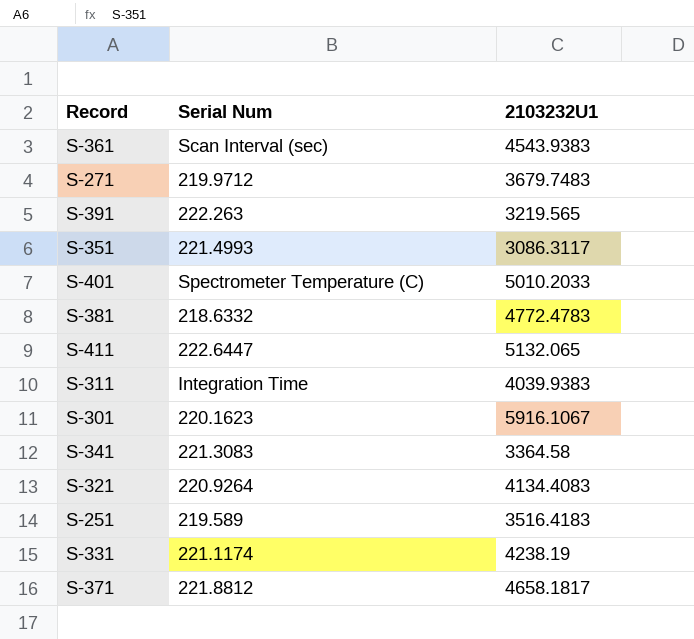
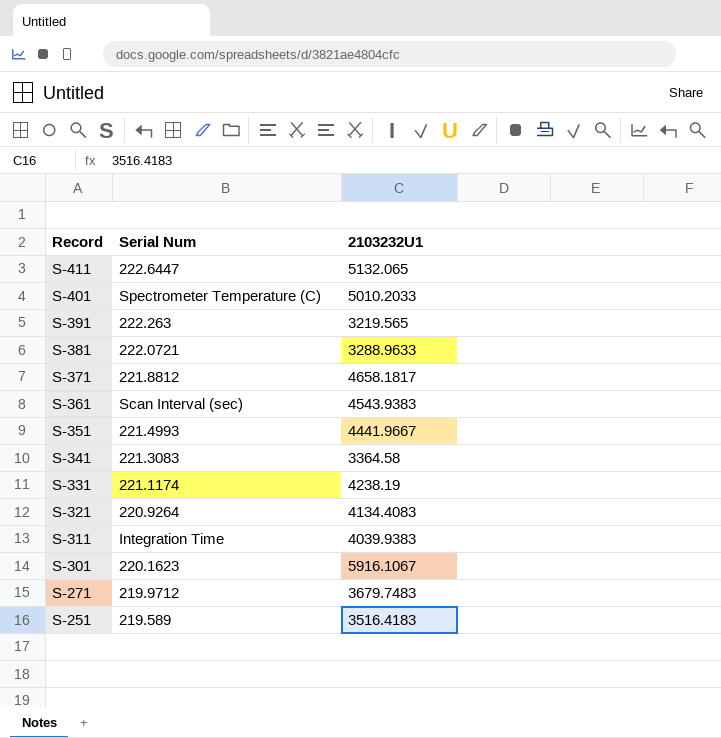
row order: none -> Record descending
S-381 | Serial Num: 218.6332 -> 222.0721
S-381 | 2103232U1: 4772.4783 -> 3288.9633
S-351 | 2103232U1: 3086.3117 -> 4441.9667

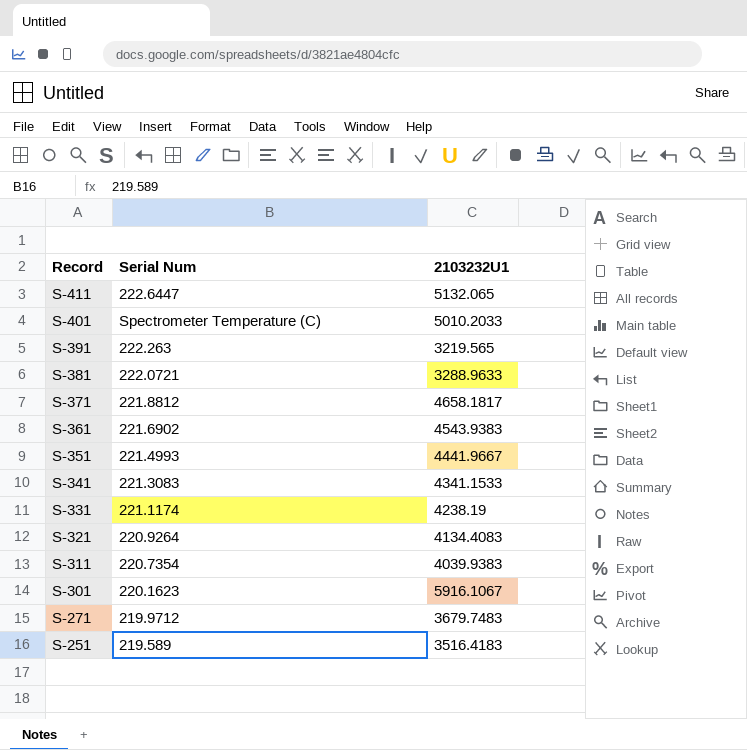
S-361 | Serial Num: Scan Interval (sec) -> 221.6902
S-341 | 2103232U1: 3364.58 -> 4341.1533
S-311 | Serial Num: Integration Time -> 220.7354

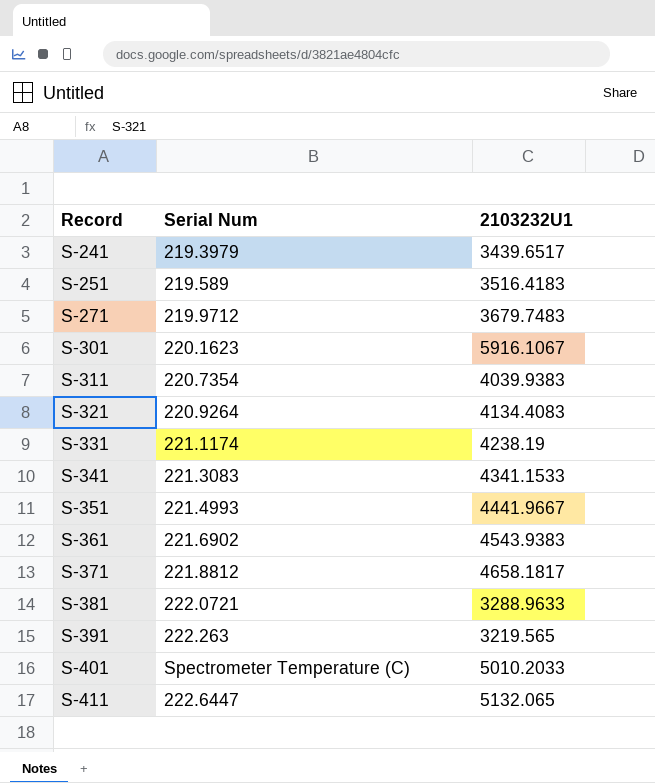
row order: Record descending -> Record ascending
row S-241: none -> 219.3979 | 3439.6517

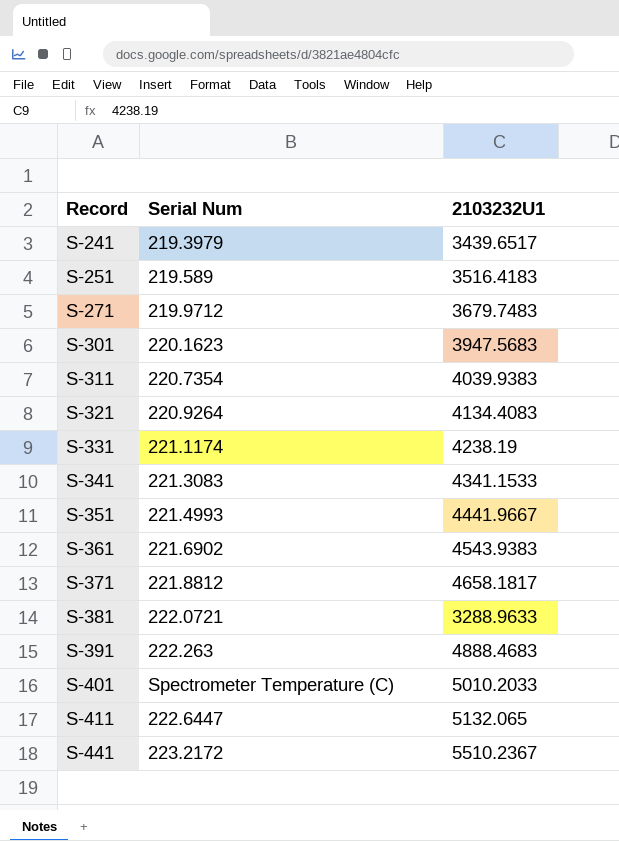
S-301 | 2103232U1: 5916.1067 -> 3947.5683
S-391 | 2103232U1: 3219.565 -> 4888.4683
row S-441: none -> 223.2172 | 5510.2367

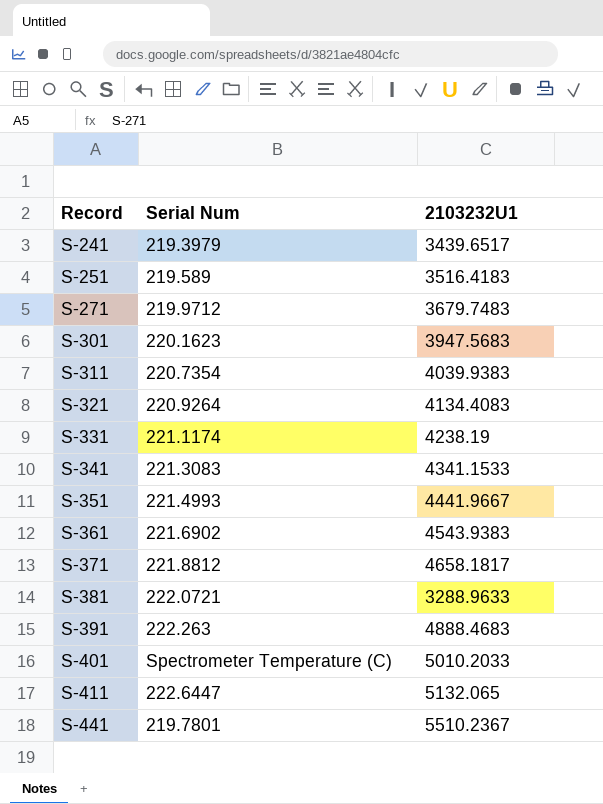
S-441 | Serial Num: 223.2172 -> 219.7801

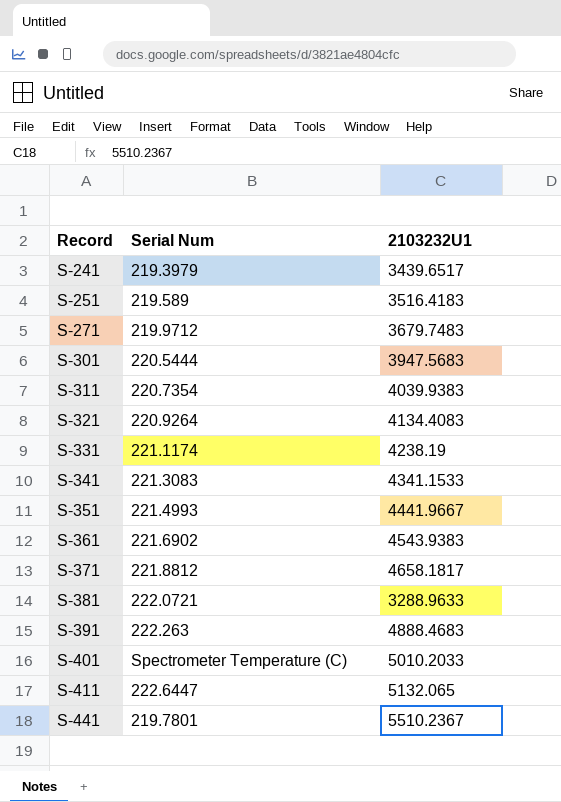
S-301 | Serial Num: 220.1623 -> 220.5444

